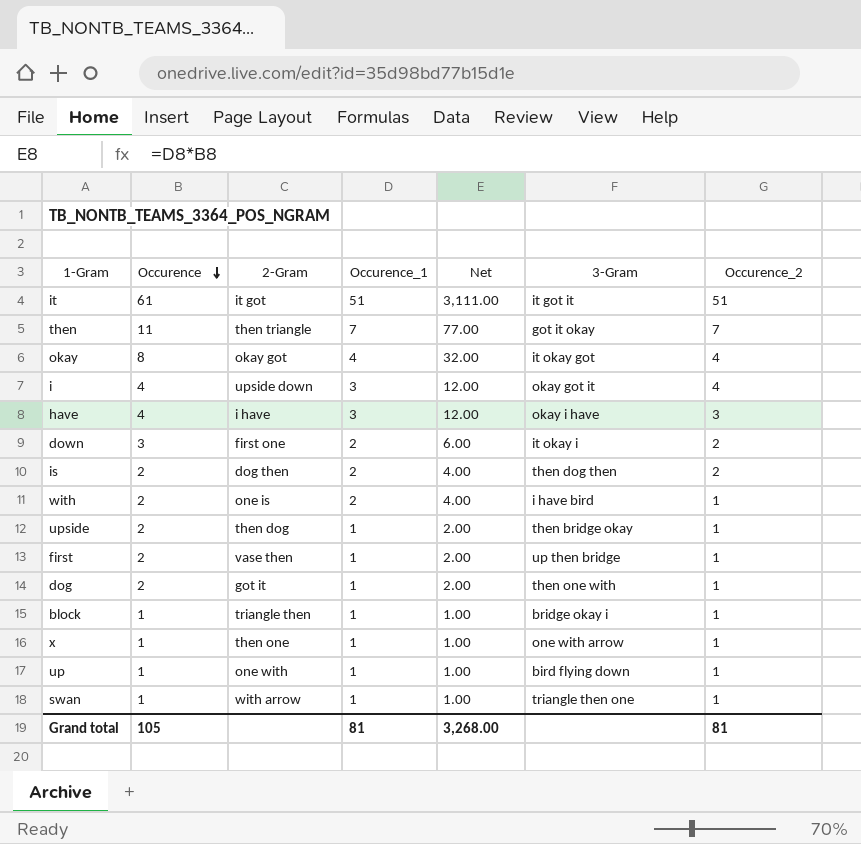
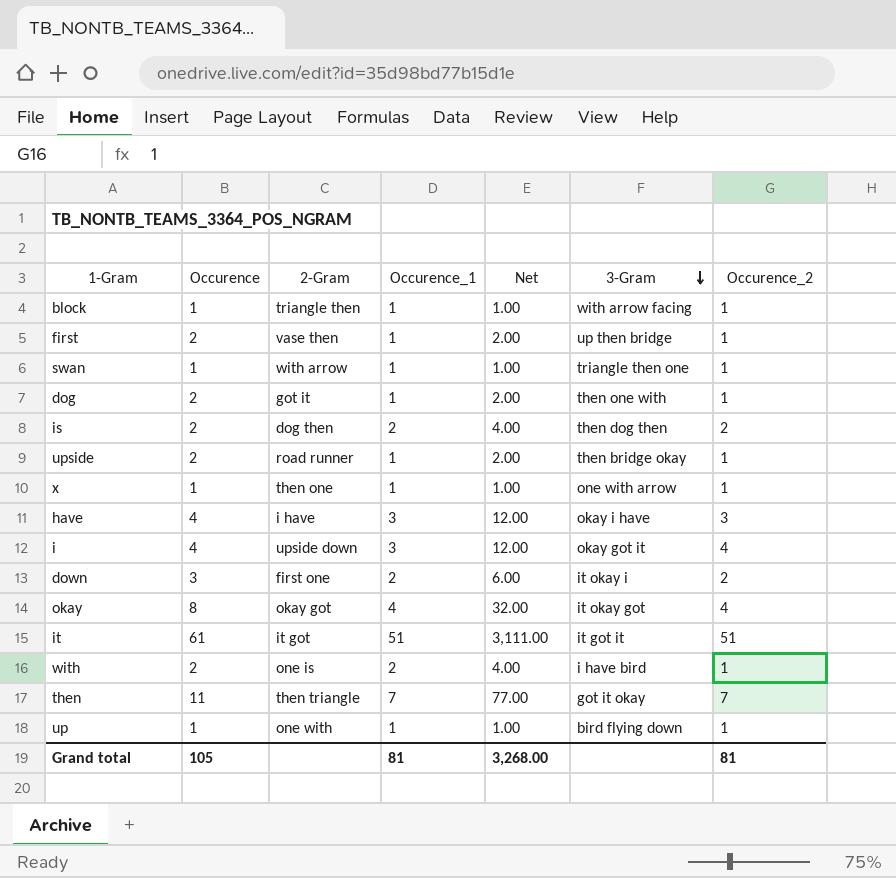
row order: Occurence descending -> 3-Gram descending
block | 3-Gram: bridge okay i -> with arrow facing
upside | 2-Gram: then dog -> road runner

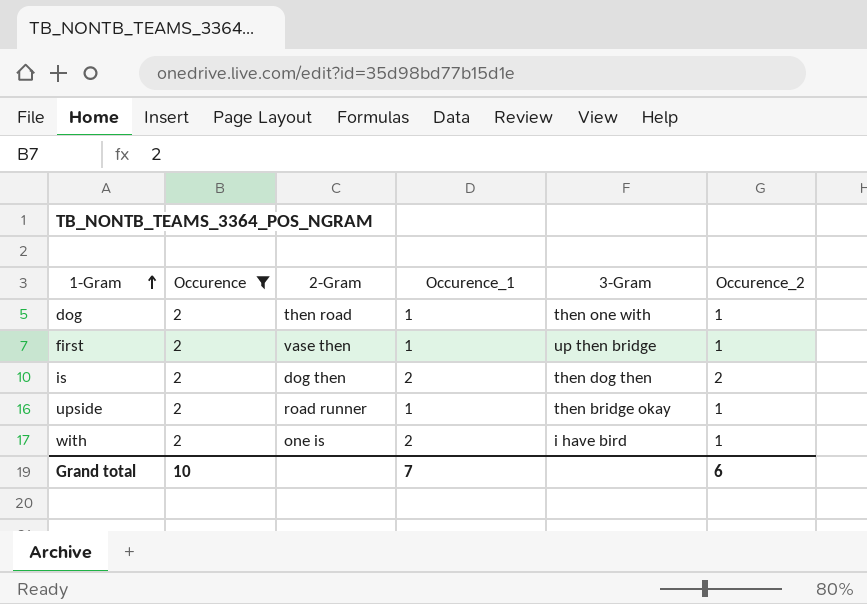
filter: none -> Occurence = 2
row order: 3-Gram descending -> 1-Gram ascending
column Net | formula: [Occurence] * [Occurence_1] -> none
dog | 2-Gram: got it -> then road
Grand total | Occurence: 105 -> 10
Grand total | Occurence_1: 81 -> 7
Grand total | Occurence_2: 81 -> 6

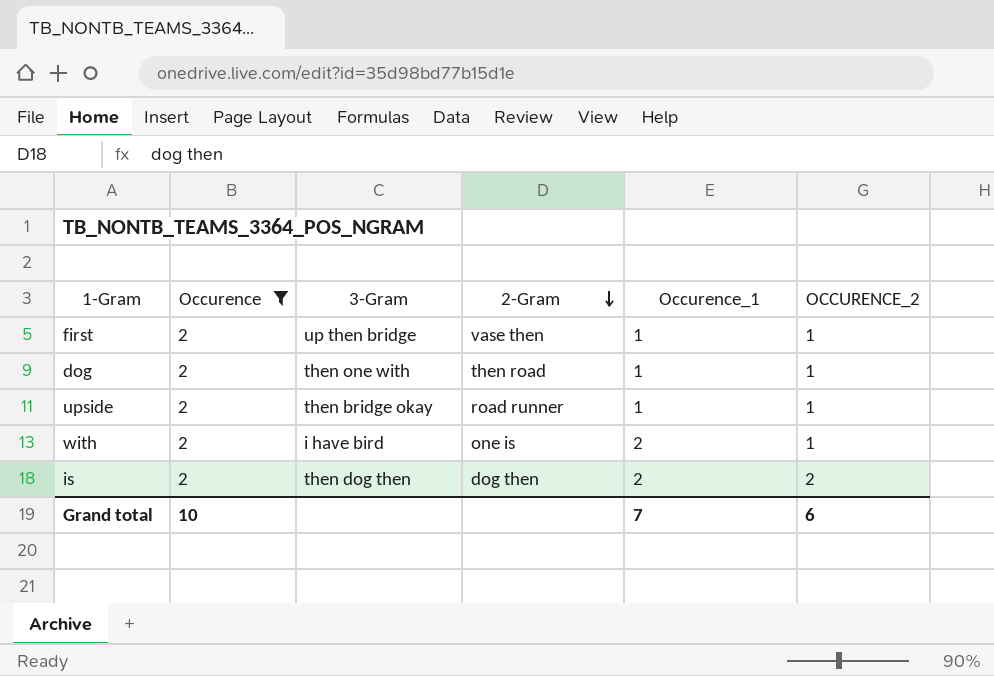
row order: 1-Gram ascending -> 2-Gram descending
column 3-Gram | position: 5 -> 3
column name: Occurence_2 -> OCCURENCE_2

